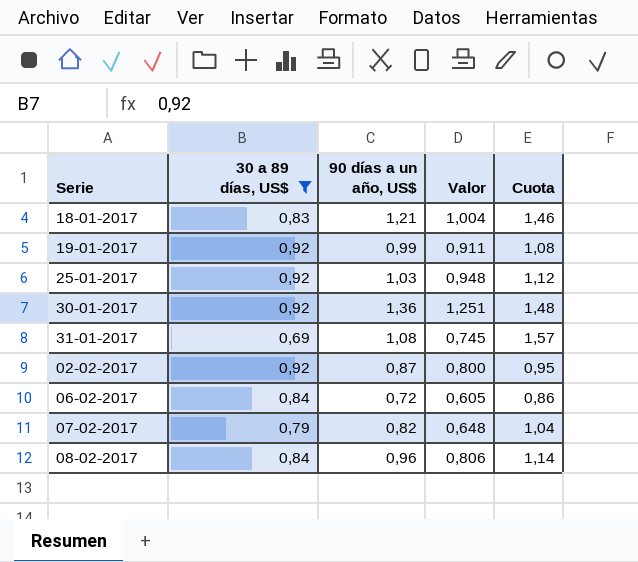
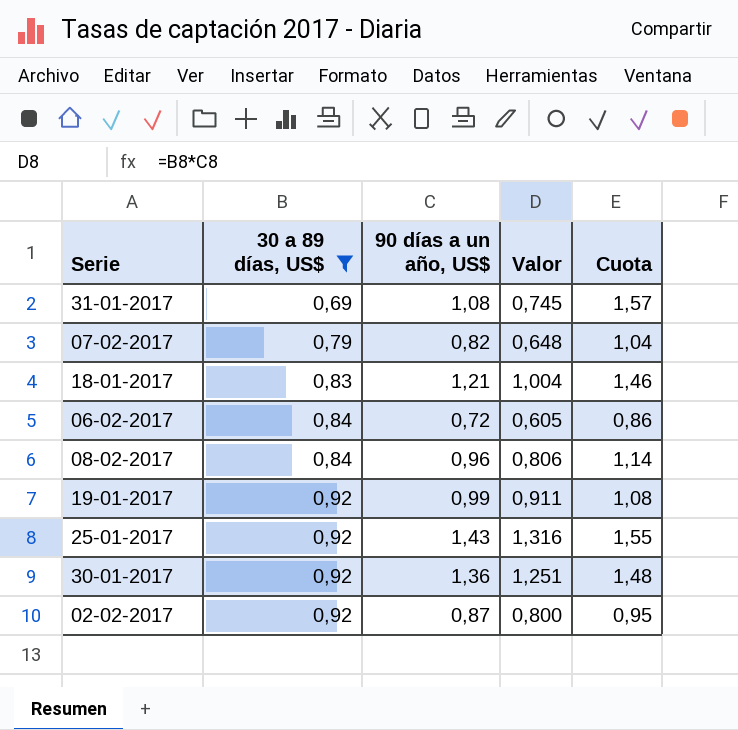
row order: Serie ascending -> 30 a 89 días, US$ ascending
25-01-2017 | 90 días a un año, US$: 1,03 -> 1,43
25-01-2017 | Valor: 0,948 -> 1,316
25-01-2017 | Cuota: 1,12 -> 1,55

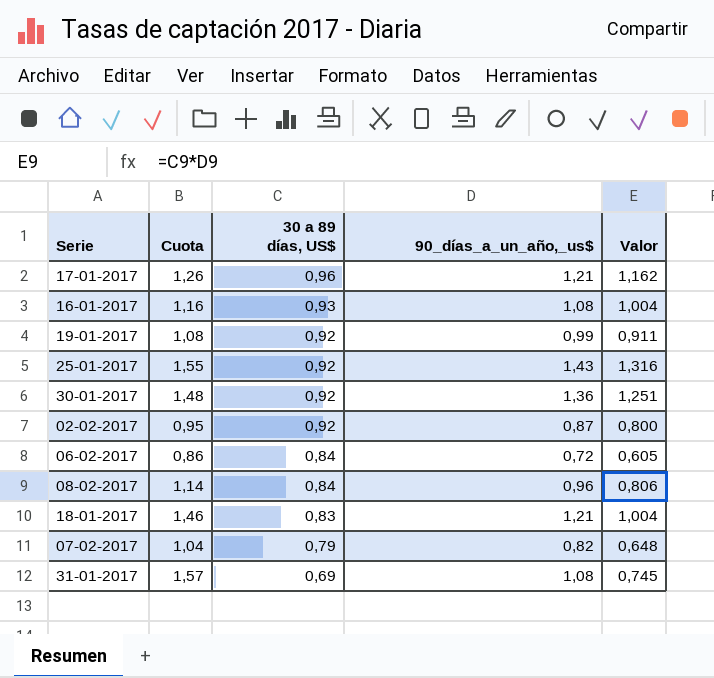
filter: 30 a 89 días, US$ <= 0,92 -> none
row order: 30 a 89 días, US$ ascending -> 30 a 89 días, US$ descending
column Cuota | position: 5 -> 2
column name: 90 días a un año, US$ -> 90_días_a_un_año,_us$

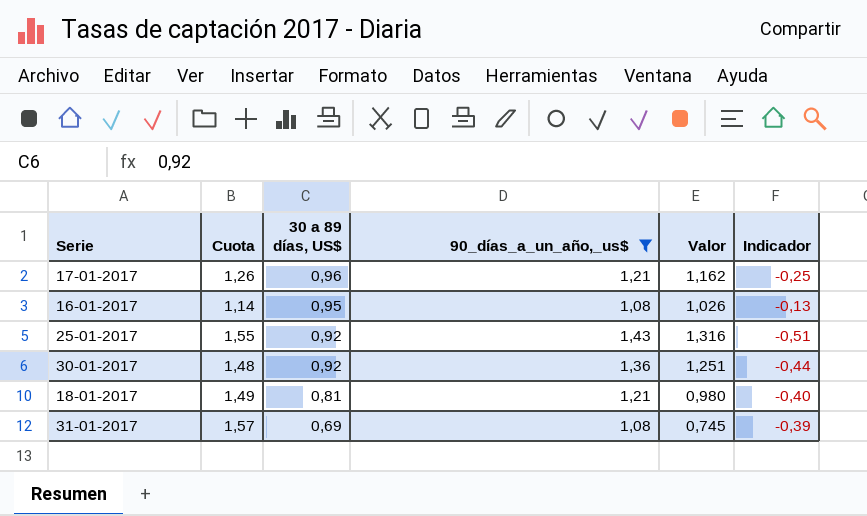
filter: none -> 90_días_a_un_año,_us$ >= 1,08
column Indicador | formula: none -> [30 a 89 días, US$] - [90_días_a_un_año,_us$]
16-01-2017 | Cuota: 1,16 -> 1,14
16-01-2017 | 30 a 89 días, US$: 0,93 -> 0,95
16-01-2017 | Valor: 1,004 -> 1,026
18-01-2017 | Cuota: 1,46 -> 1,49
18-01-2017 | 30 a 89 días, US$: 0,83 -> 0,81
18-01-2017 | Valor: 1,004 -> 0,980

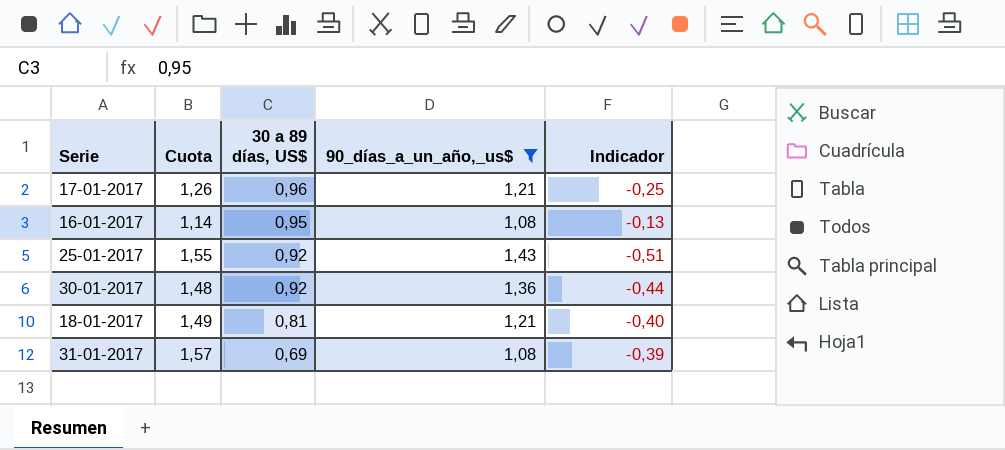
column Valor | formula: [30 a 89 días, US$] * [90_días_a_un_año,_us$] -> none

